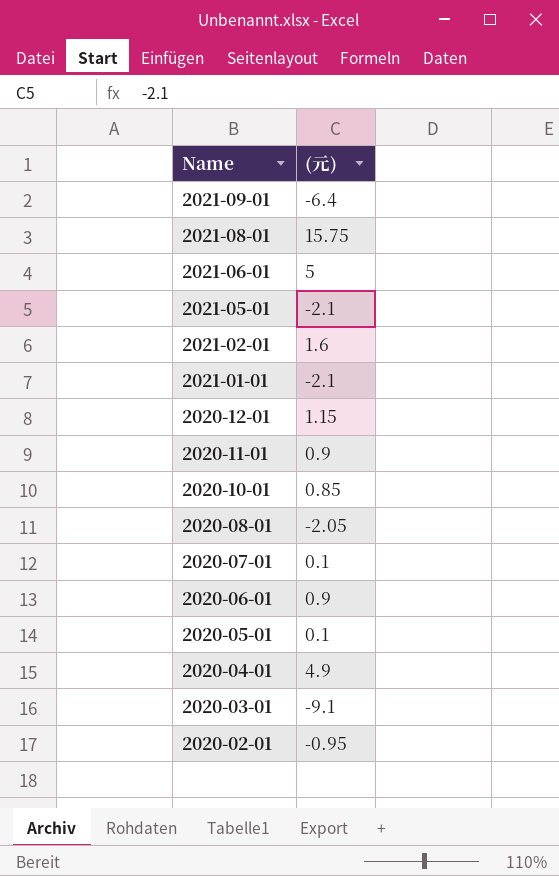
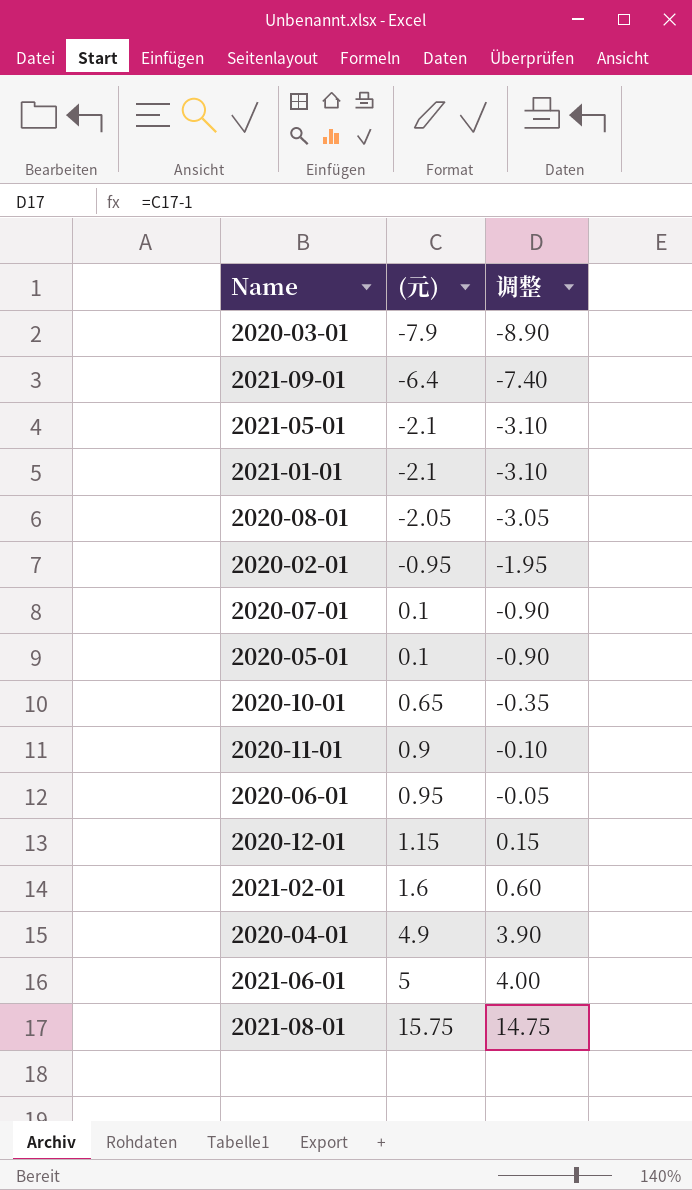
row order: Name descending -> (元) ascending
column 调整 | formula: none -> [(元)] - 1
2020-03-01 | (元): -9.1 -> -7.9
2020-10-01 | (元): 0.85 -> 0.65
2020-06-01 | (元): 0.9 -> 0.95

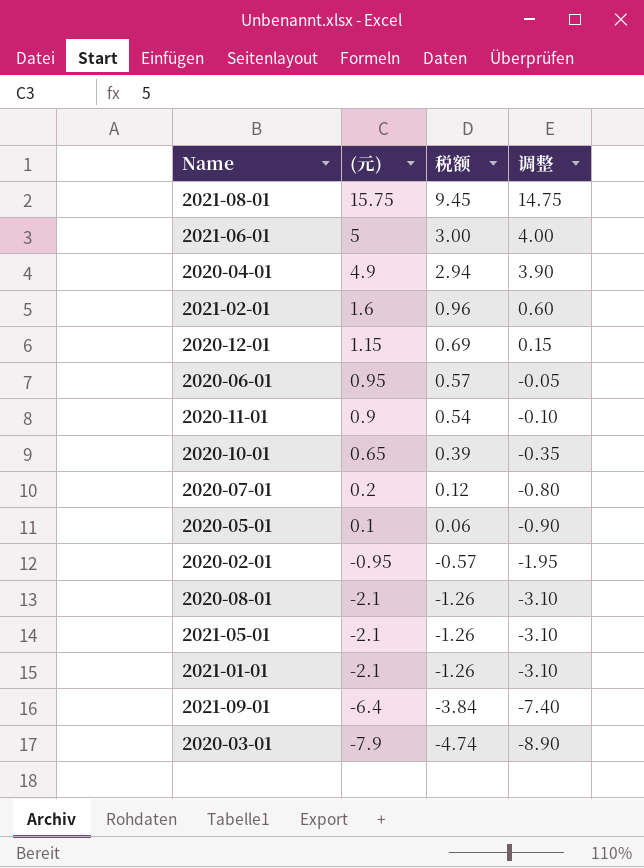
row order: (元) ascending -> (元) descending
column 税额 | formula: none -> [(元)] * 0.6
2020-07-01 | (元): 0.1 -> 0.2
2020-07-01 | 调整: -0.90 -> -0.80
2020-08-01 | (元): -2.05 -> -2.1
2020-08-01 | 调整: -3.05 -> -3.10

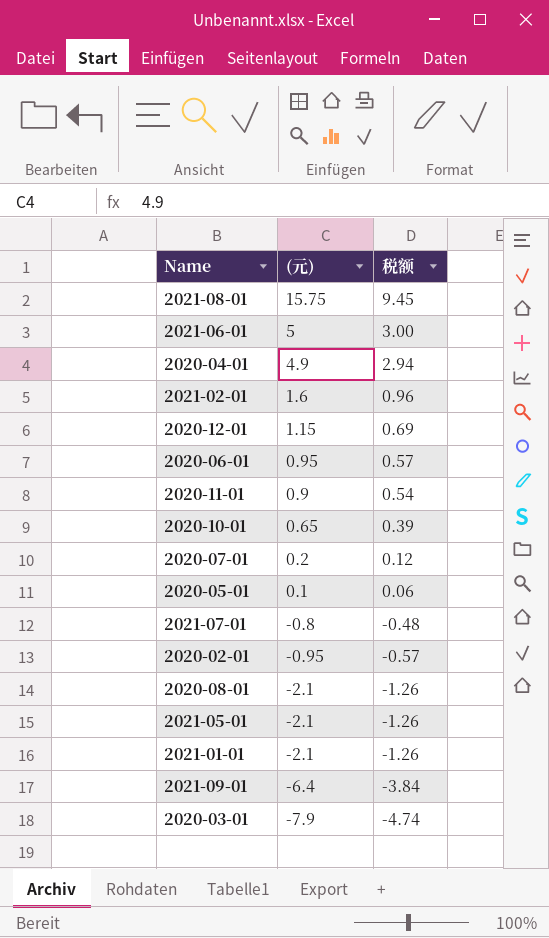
column 调整 | formula: [(元)] - 1 -> none
row 2021-07-01: none -> -0.8 | -0.48

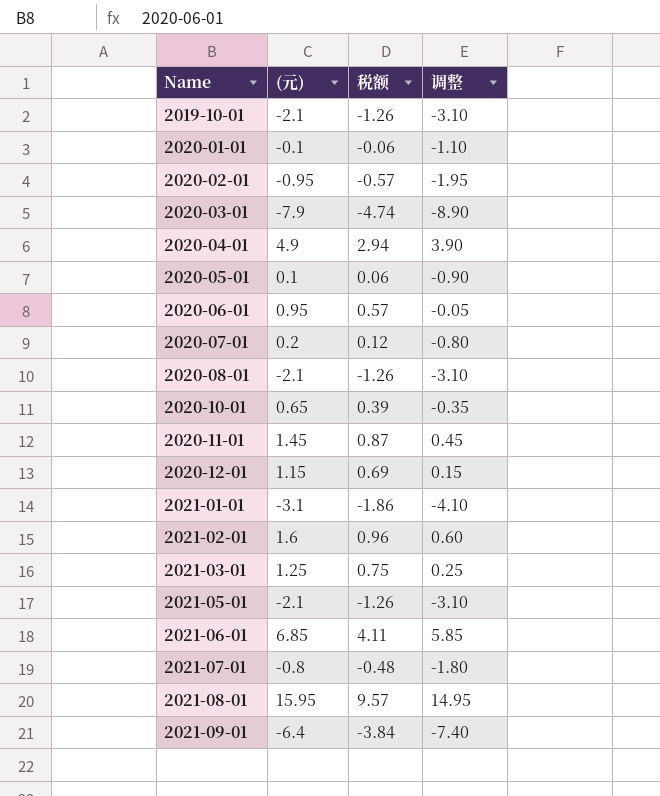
row order: (元) descending -> Name ascending
column 调整 | formula: none -> [(元)] - 1
row 2019-10-01: none -> -2.1 | -1.26 | -3.10
row 2020-01-01: none -> -0.1 | -0.06 | -1.10
2020-11-01 | (元): 0.9 -> 1.45
2020-11-01 | 税额: 0.54 -> 0.87
2021-01-01 | (元): -2.1 -> -3.1
2021-01-01 | 税额: -1.26 -> -1.86
row 2021-03-01: none -> 1.25 | 0.75 | 0.25
2021-06-01 | (元): 5 -> 6.85
2021-06-01 | 税额: 3.00 -> 4.11
2021-08-01 | (元): 15.75 -> 15.95
2021-08-01 | 税额: 9.45 -> 9.57

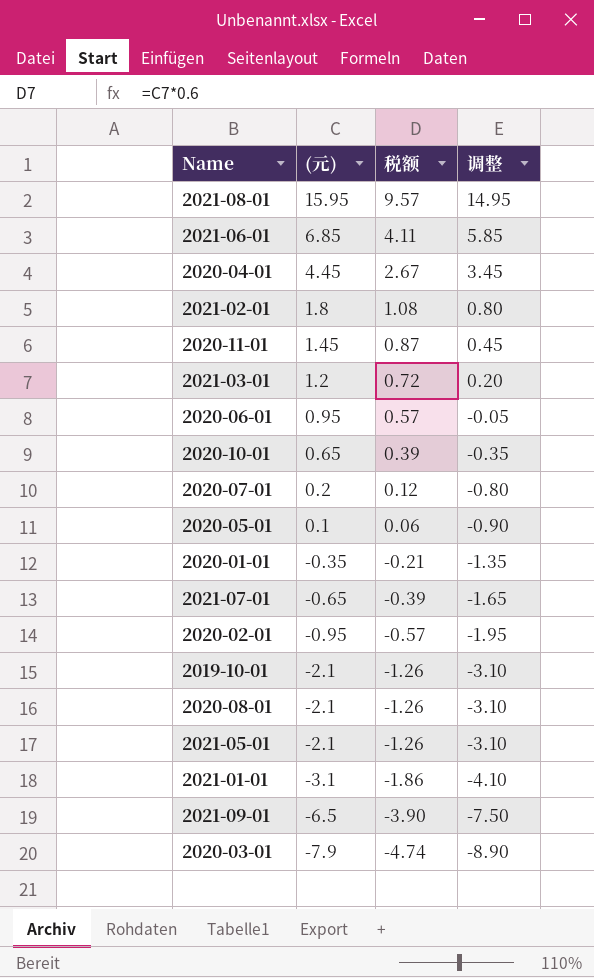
row order: Name ascending -> (元) descending
row 2020-12-01: 1.15 | 0.69 | 0.15 -> none
2020-04-01 | (元): 4.9 -> 4.45
2020-04-01 | 税额: 2.94 -> 2.67
2020-04-01 | 调整: 3.90 -> 3.45
2021-02-01 | (元): 1.6 -> 1.8
2021-02-01 | 税额: 0.96 -> 1.08
2021-02-01 | 调整: 0.60 -> 0.80
2021-03-01 | (元): 1.25 -> 1.2
2021-03-01 | 税额: 0.75 -> 0.72
2021-03-01 | 调整: 0.25 -> 0.20
2020-01-01 | (元): -0.1 -> -0.35
2020-01-01 | 税额: -0.06 -> -0.21
2020-01-01 | 调整: -1.10 -> -1.35
2021-07-01 | (元): -0.8 -> -0.65
2021-07-01 | 税额: -0.48 -> -0.39
2021-07-01 | 调整: -1.80 -> -1.65
2021-09-01 | (元): -6.4 -> -6.5
2021-09-01 | 税额: -3.84 -> -3.90
2021-09-01 | 调整: -7.40 -> -7.50

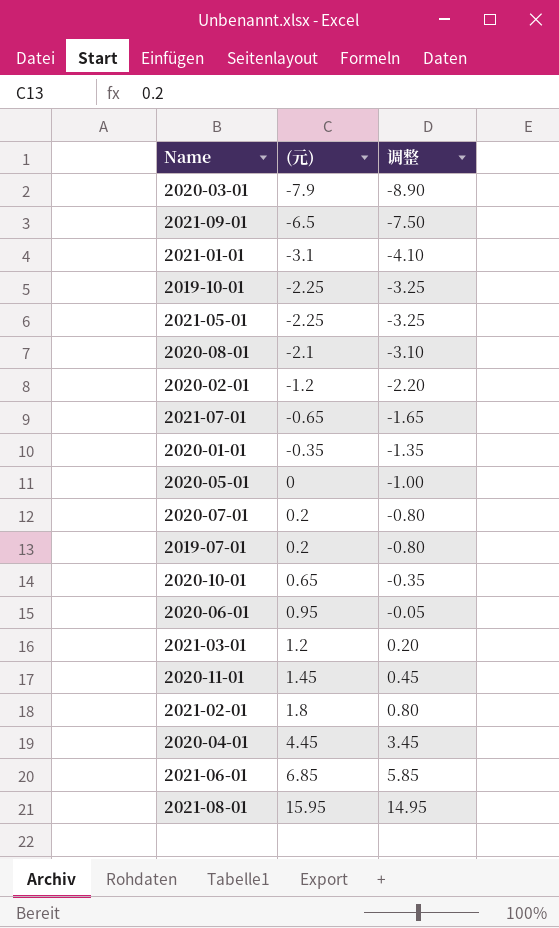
row order: (元) descending -> (元) ascending
column 税额 | formula: [(元)] * 0.6 -> none
2019-10-01 | (元): -2.1 -> -2.25
2019-10-01 | 调整: -3.10 -> -3.25
2021-05-01 | (元): -2.1 -> -2.25
2021-05-01 | 调整: -3.10 -> -3.25
2020-02-01 | (元): -0.95 -> -1.2
2020-02-01 | 调整: -1.95 -> -2.20
2020-05-01 | (元): 0.1 -> 0
2020-05-01 | 调整: -0.90 -> -1.00
row 2019-07-01: none -> 0.2 | -0.80

